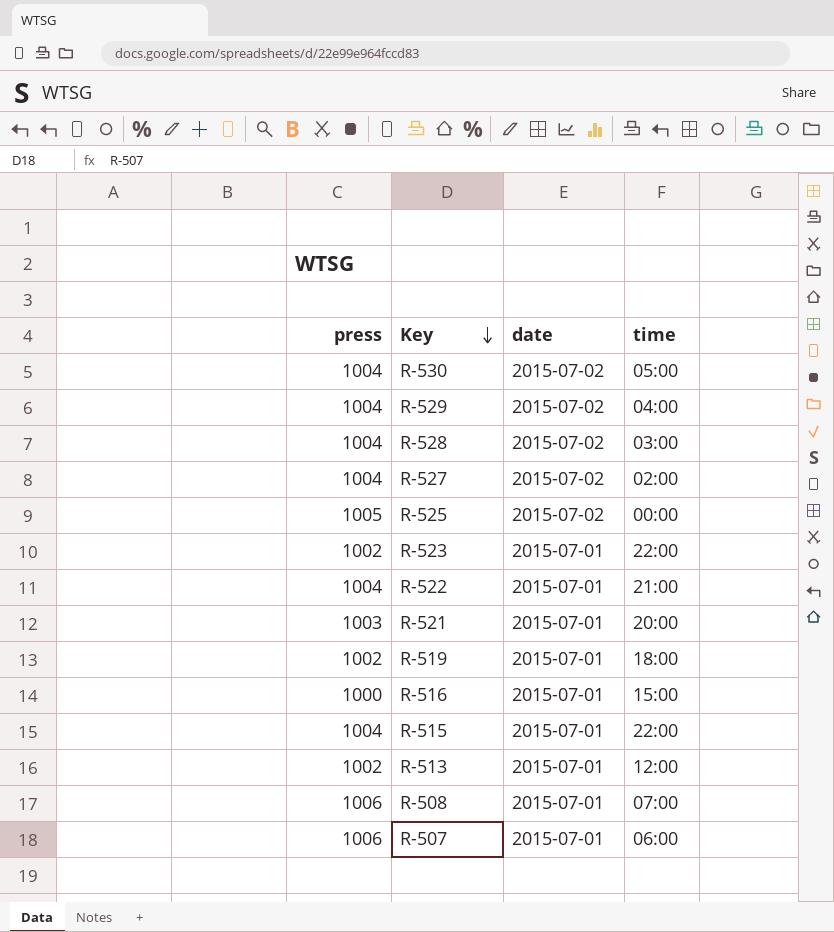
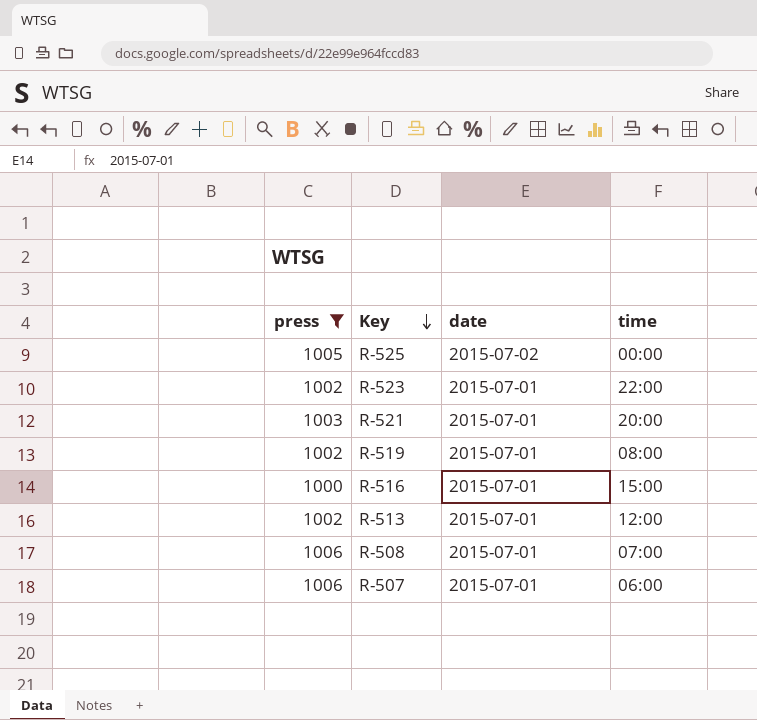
filter: none -> press != 1004
R-519 | time: 18:00 -> 08:00

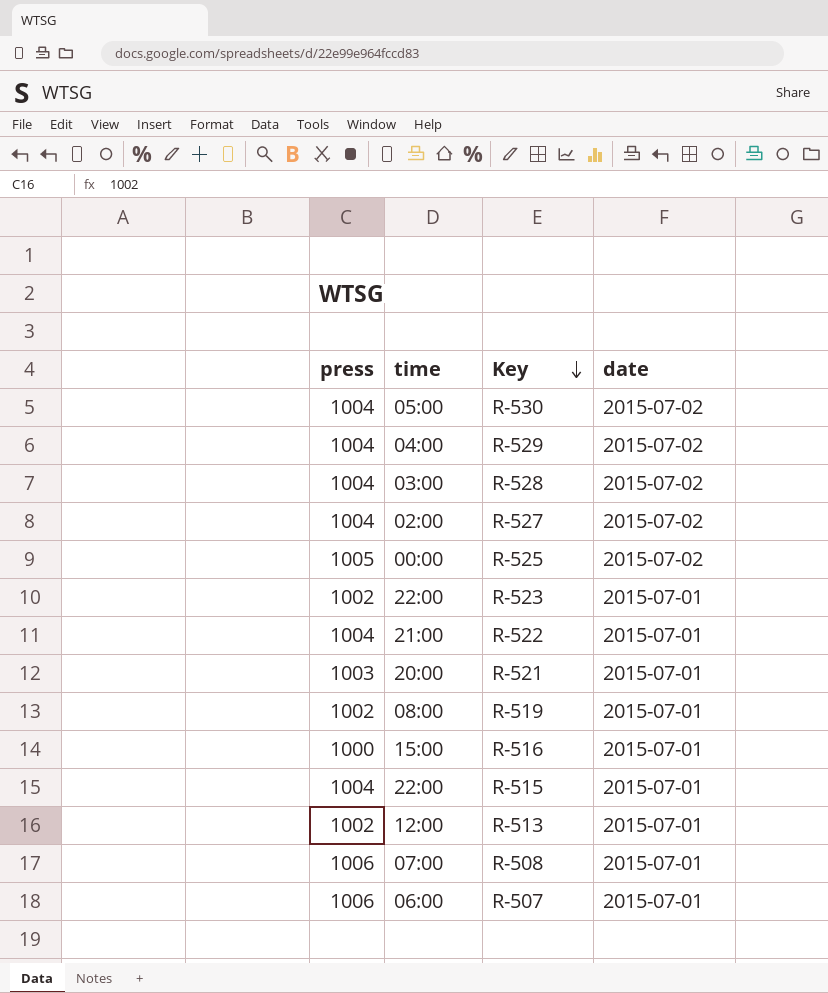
filter: press != 1004 -> none
column time | position: 4 -> 2

